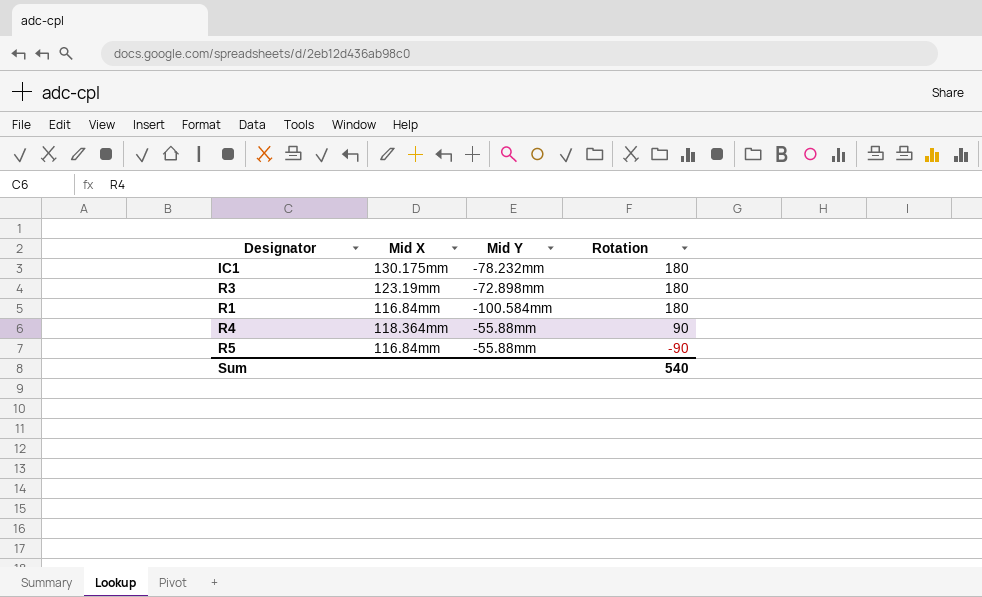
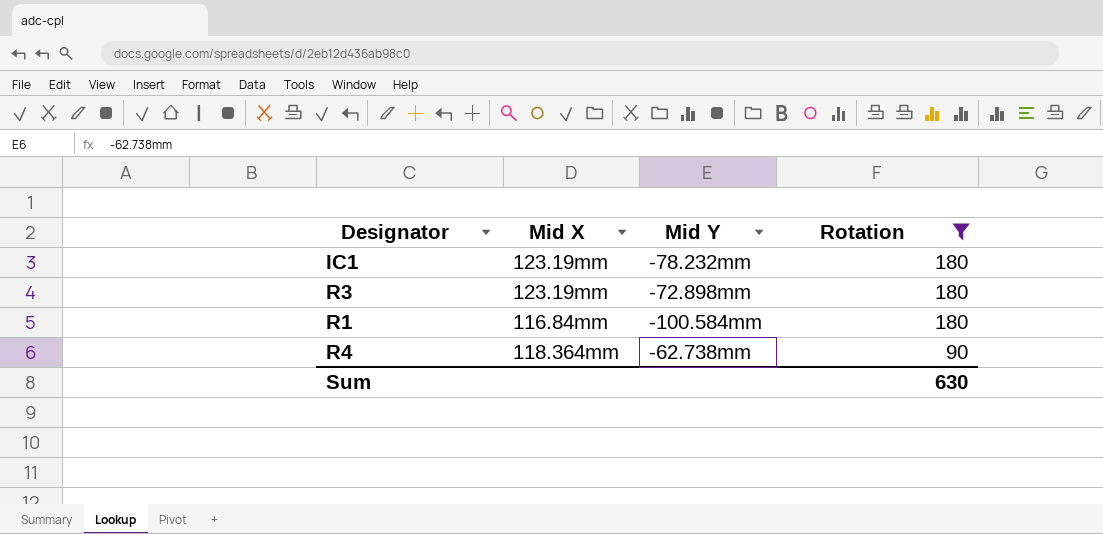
filter: none -> Rotation != -90
IC1 | Mid X: 130.175mm -> 123.19mm
R4 | Mid Y: -55.88mm -> -62.738mm
Sum | Rotation: 540 -> 630

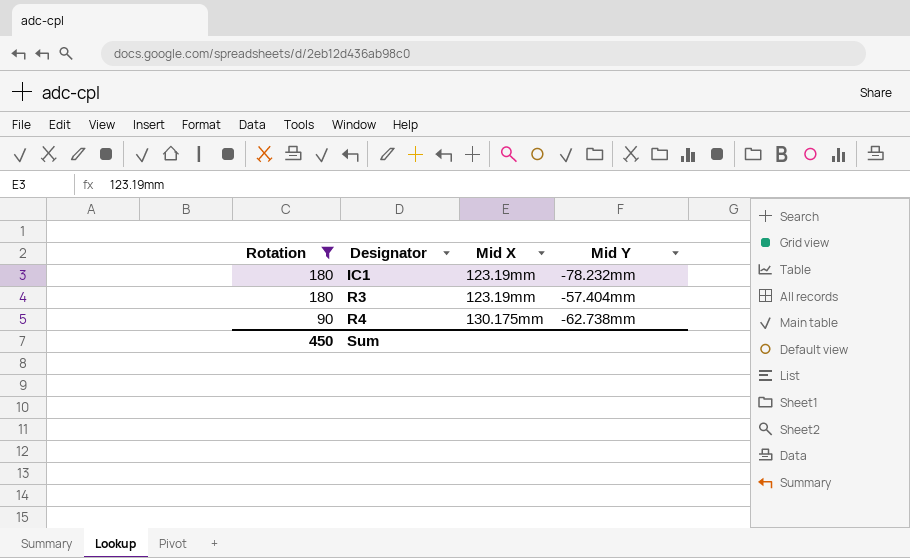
column Rotation | position: 4 -> 1
row R1: 116.84mm | -100.584mm | 180 -> none
R3 | Mid Y: -72.898mm -> -57.404mm
R4 | Mid X: 118.364mm -> 130.175mm
Sum | Rotation: 630 -> 450

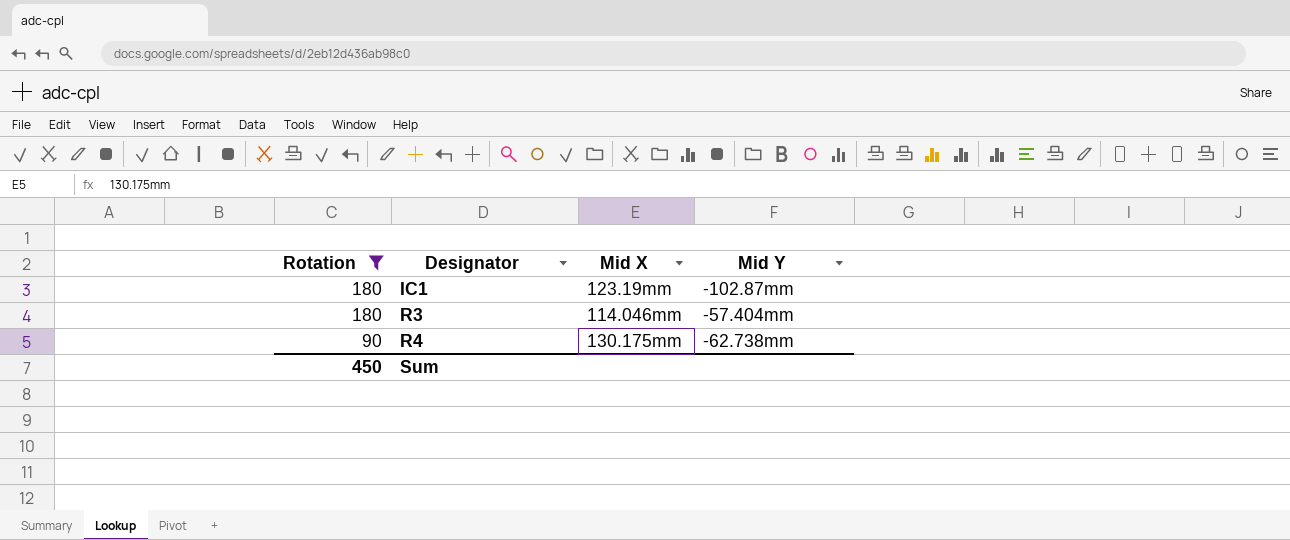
IC1 | Mid Y: -78.232mm -> -102.87mm
R3 | Mid X: 123.19mm -> 114.046mm

